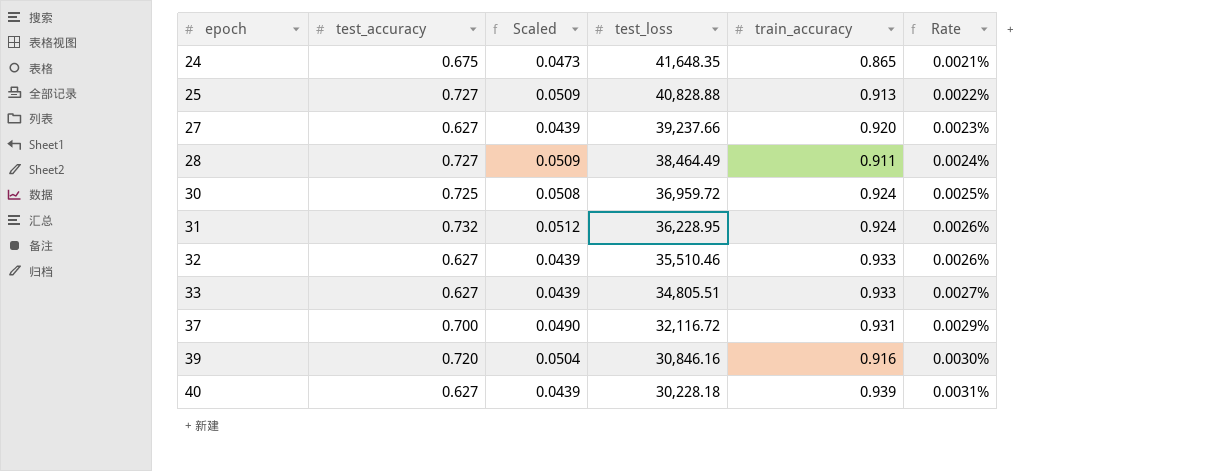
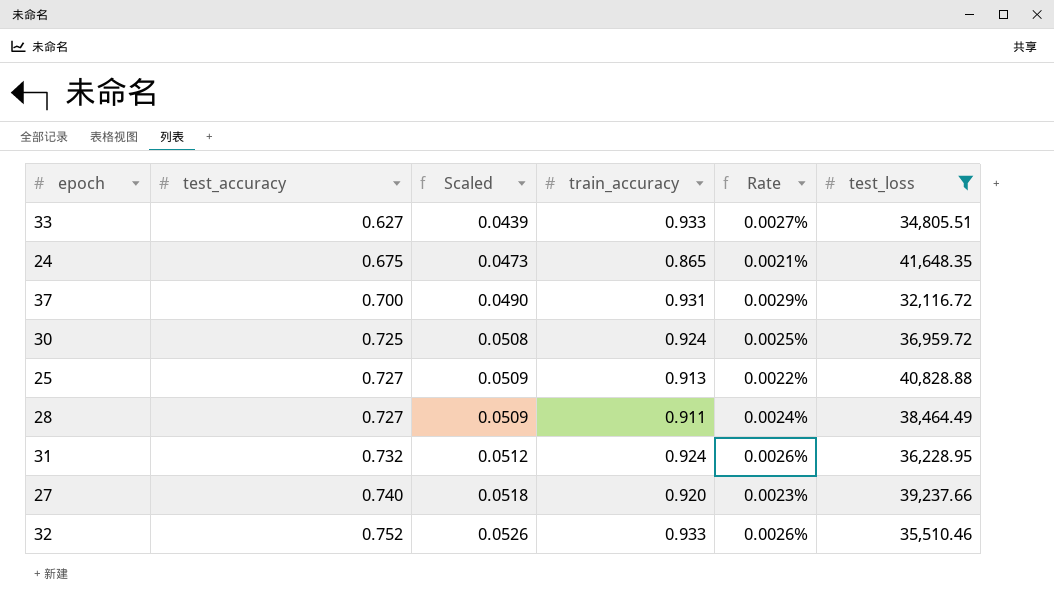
filter: none -> test_loss >= 32,116.72
row order: epoch ascending -> test_accuracy ascending
column test_loss | position: 4 -> 6
27 | test_accuracy: 0.627 -> 0.740
27 | Scaled: 0.0439 -> 0.0518
32 | test_accuracy: 0.627 -> 0.752
32 | Scaled: 0.0439 -> 0.0526

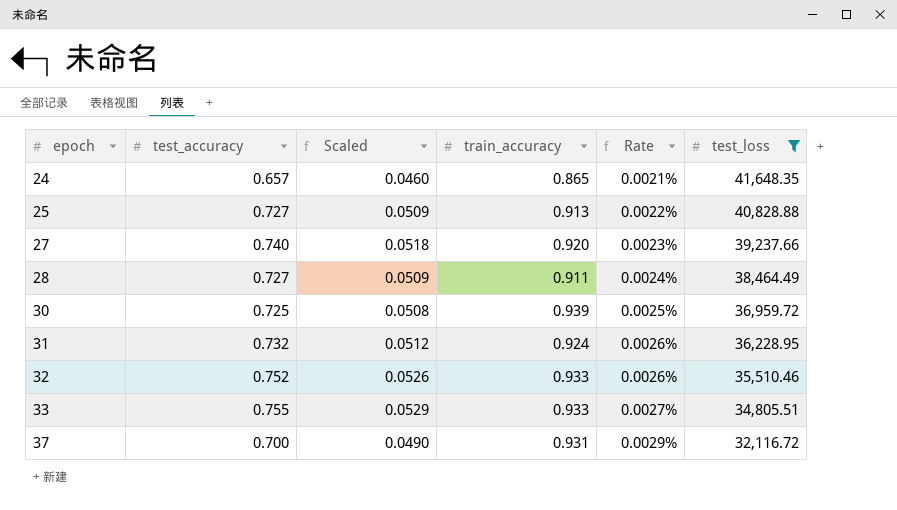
row order: test_accuracy ascending -> epoch ascending
24 | test_accuracy: 0.675 -> 0.657
24 | Scaled: 0.0473 -> 0.0460
30 | train_accuracy: 0.924 -> 0.939
33 | test_accuracy: 0.627 -> 0.755
33 | Scaled: 0.0439 -> 0.0529

